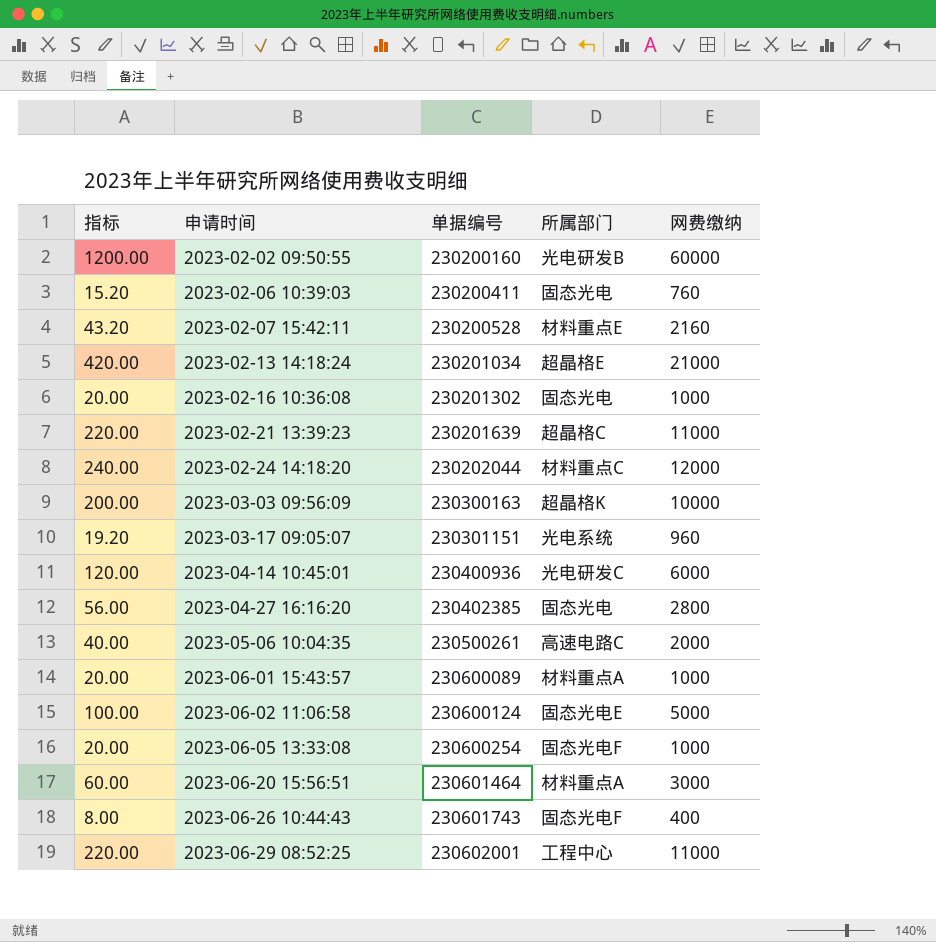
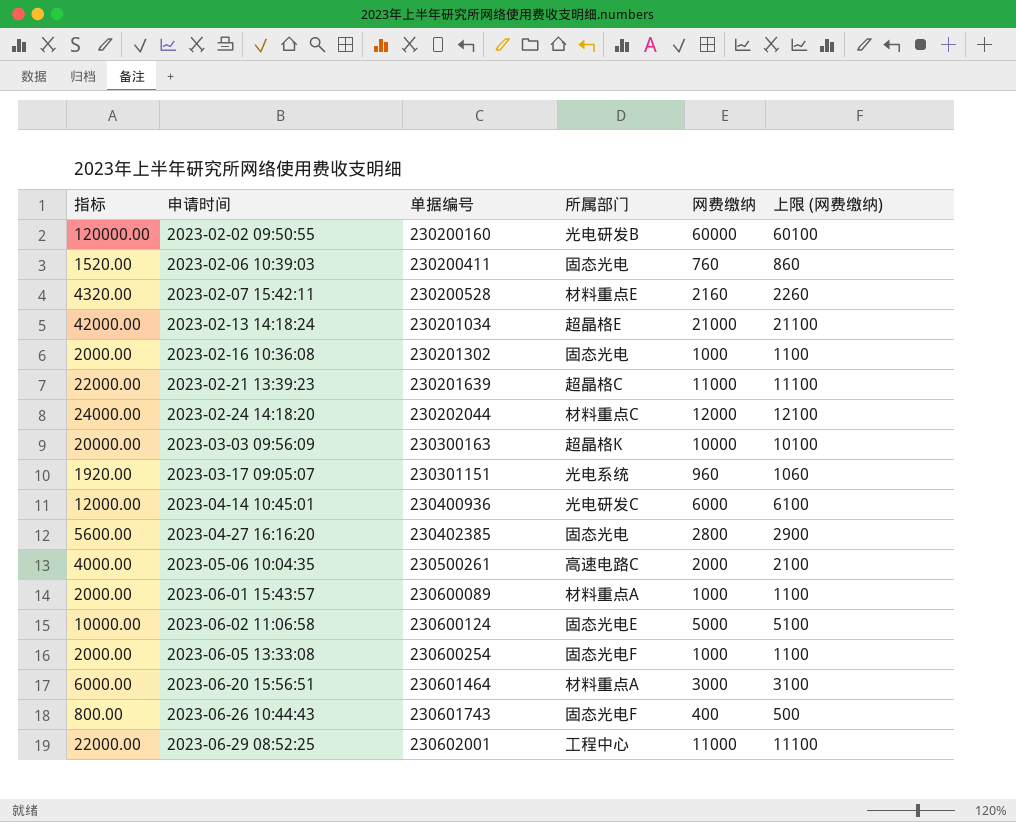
column 指标 | formula: [网费缴纳] * 0.02 -> [网费缴纳] * 2
column 上限 (网费缴纳) | formula: none -> [网费缴纳] + 100

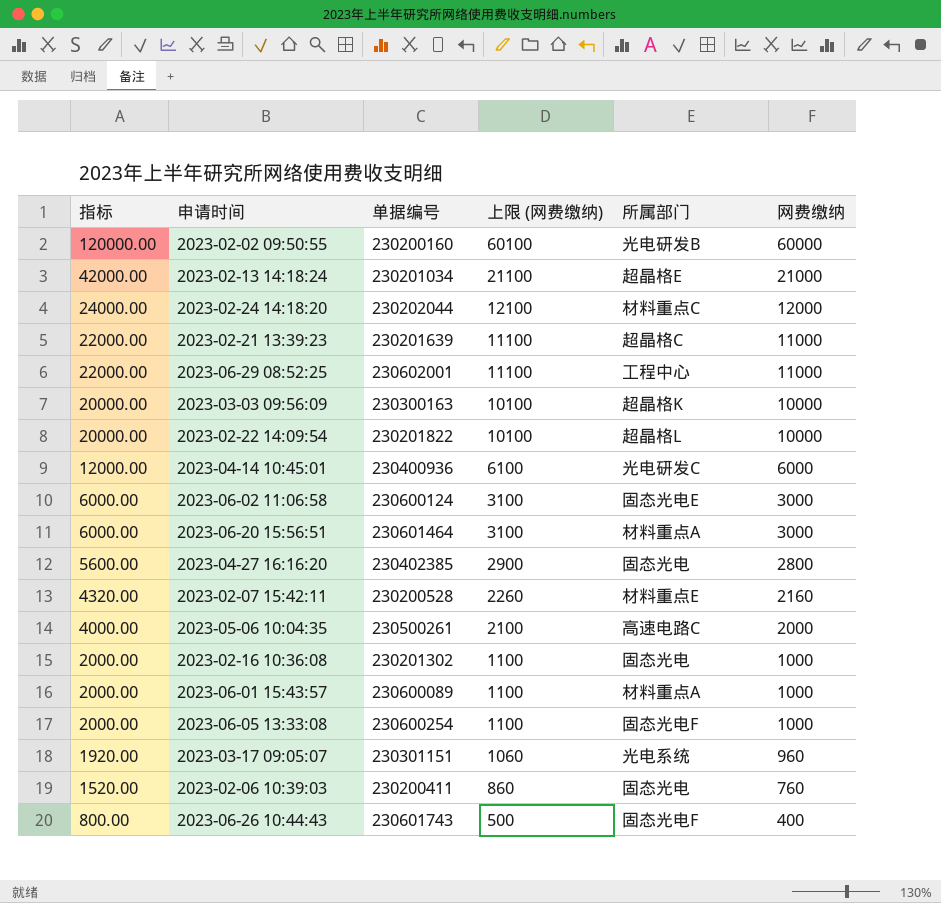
row order: 申请时间 ascending -> 指标 descending
column 上限 (网费缴纳) | position: 6 -> 4
row 2023-02-22 14:09:54: none -> 20000.00 | 230201822 | 10100 | 超晶格L | 10000
2023-06-02 11:06:58 | 指标: 10000.00 -> 6000.00
2023-06-02 11:06:58 | 上限 (网费缴纳): 5100 -> 3100
2023-06-02 11:06:58 | 网费缴纳: 5000 -> 3000

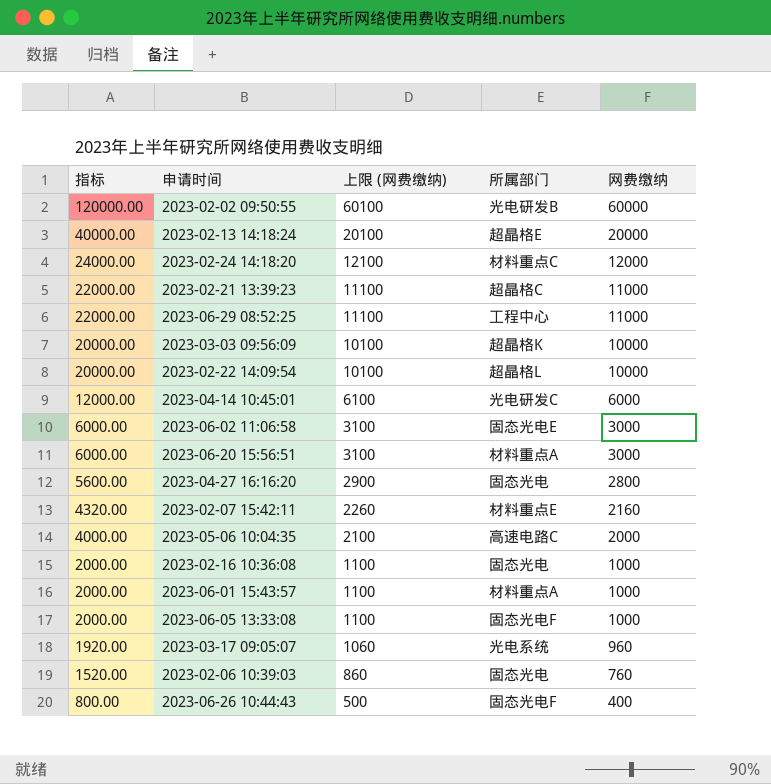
column 单据编号 | position: 3 -> none
2023-02-13 14:18:24 | 指标: 42000.00 -> 40000.00
2023-02-13 14:18:24 | 上限 (网费缴纳): 21100 -> 20100
2023-02-13 14:18:24 | 网费缴纳: 21000 -> 20000

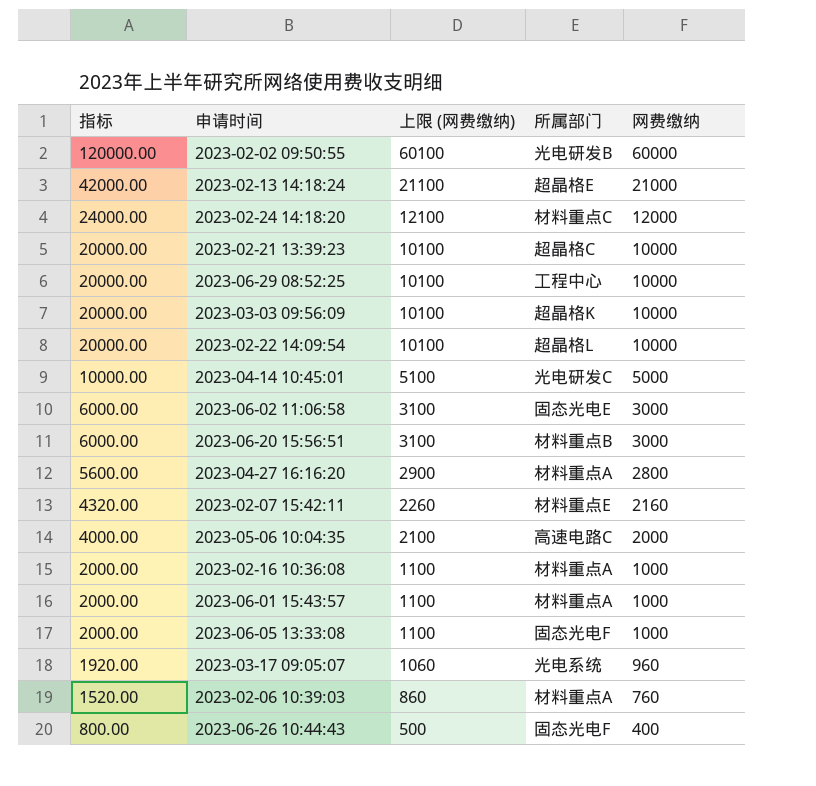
2023-02-13 14:18:24 | 指标: 40000.00 -> 42000.00
2023-02-13 14:18:24 | 上限 (网费缴纳): 20100 -> 21100
2023-02-13 14:18:24 | 网费缴纳: 20000 -> 21000
2023-02-21 13:39:23 | 指标: 22000.00 -> 20000.00
2023-02-21 13:39:23 | 上限 (网费缴纳): 11100 -> 10100
2023-02-21 13:39:23 | 网费缴纳: 11000 -> 10000
2023-06-29 08:52:25 | 指标: 22000.00 -> 20000.00
2023-06-29 08:52:25 | 上限 (网费缴纳): 11100 -> 10100
2023-06-29 08:52:25 | 网费缴纳: 11000 -> 10000
2023-04-14 10:45:01 | 指标: 12000.00 -> 10000.00
2023-04-14 10:45:01 | 上限 (网费缴纳): 6100 -> 5100
2023-04-14 10:45:01 | 网费缴纳: 6000 -> 5000
2023-06-20 15:56:51 | 所属部门: 材料重点A -> 材料重点B
2023-04-27 16:16:20 | 所属部门: 固态光电 -> 材料重点A
2023-02-16 10:36:08 | 所属部门: 固态光电 -> 材料重点A
2023-02-06 10:39:03 | 所属部门: 固态光电 -> 材料重点A

